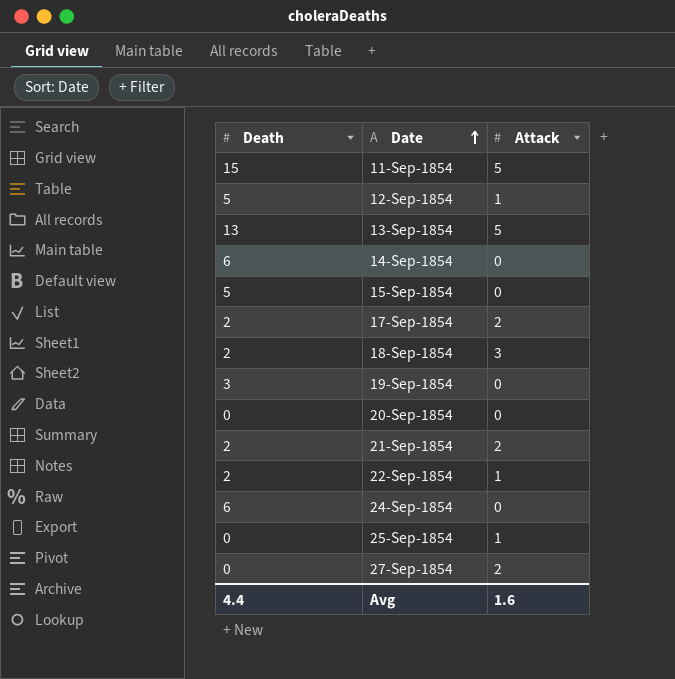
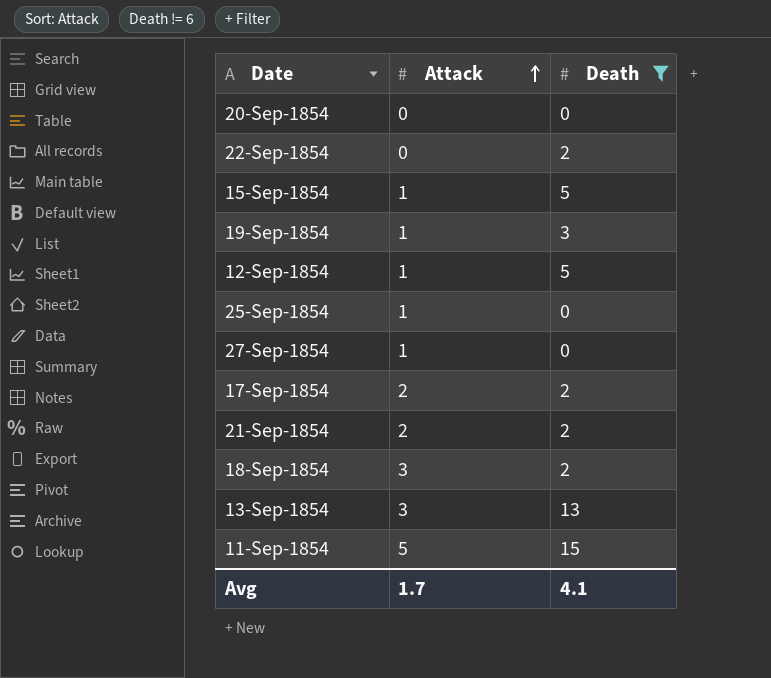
filter: none -> Death != 6
row order: Date ascending -> Attack ascending
column Death | position: 1 -> 3
22-Sep-1854 | Attack: 1 -> 0
15-Sep-1854 | Attack: 0 -> 1
19-Sep-1854 | Attack: 0 -> 1
27-Sep-1854 | Attack: 2 -> 1
13-Sep-1854 | Attack: 5 -> 3
Avg | Attack: 1.6 -> 1.7
Avg | Death: 4.4 -> 4.1

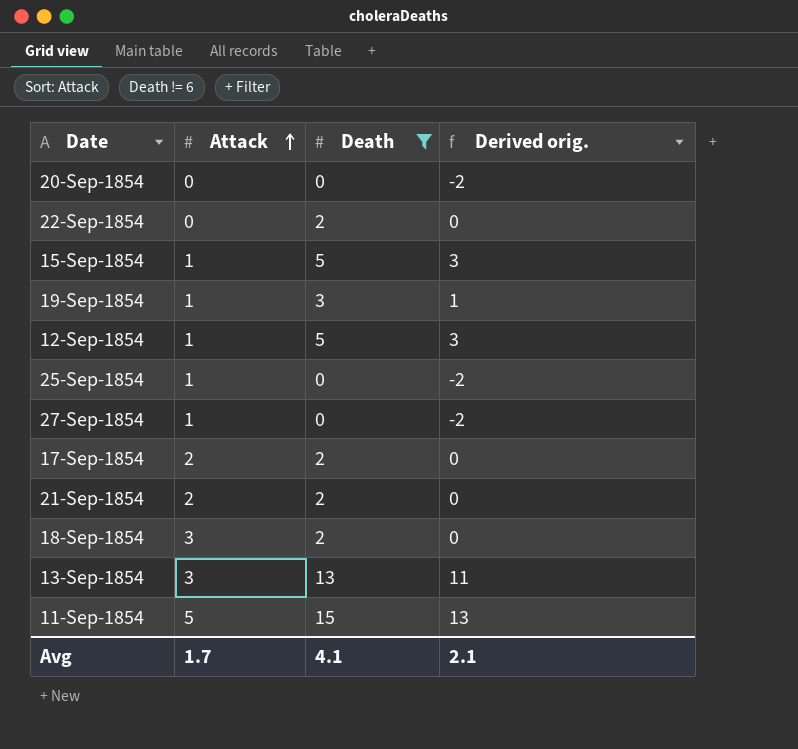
column Derived orig. | formula: none -> [Death] - 2

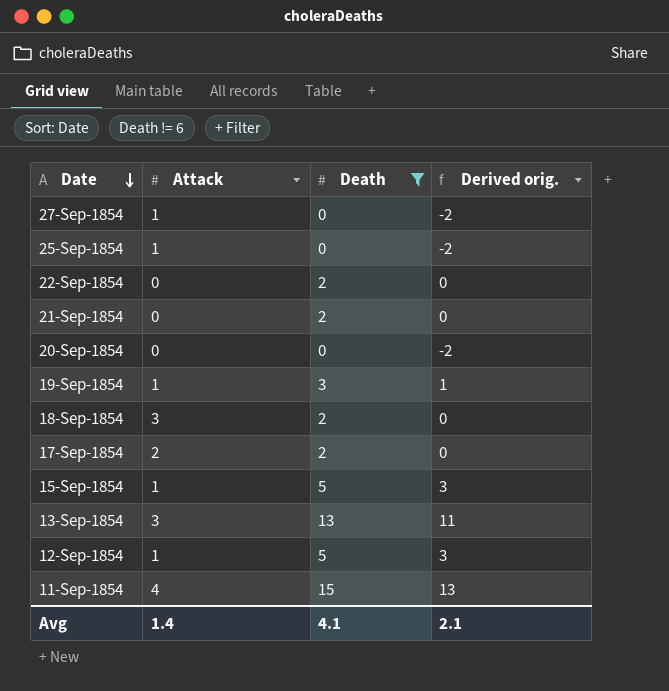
row order: Attack ascending -> Date descending
21-Sep-1854 | Attack: 2 -> 0
11-Sep-1854 | Attack: 5 -> 4
Avg | Attack: 1.7 -> 1.4

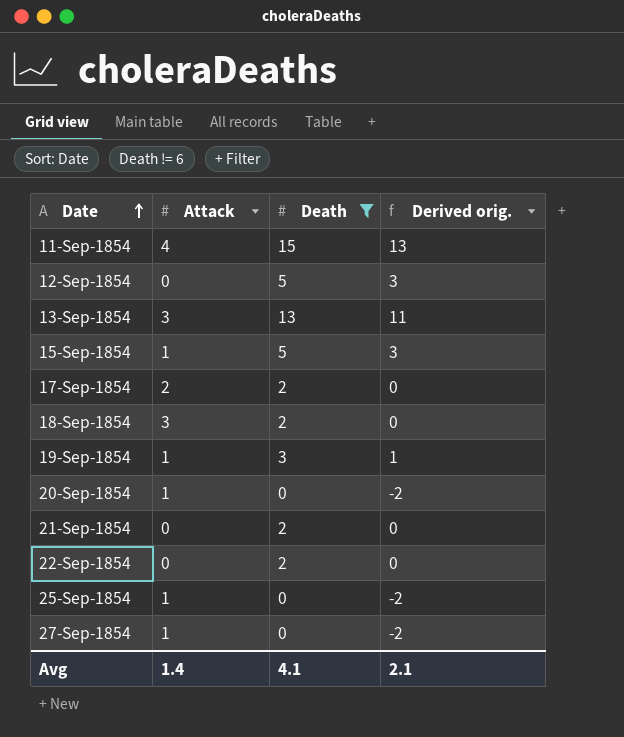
row order: Date descending -> Date ascending
12-Sep-1854 | Attack: 1 -> 0
20-Sep-1854 | Attack: 0 -> 1

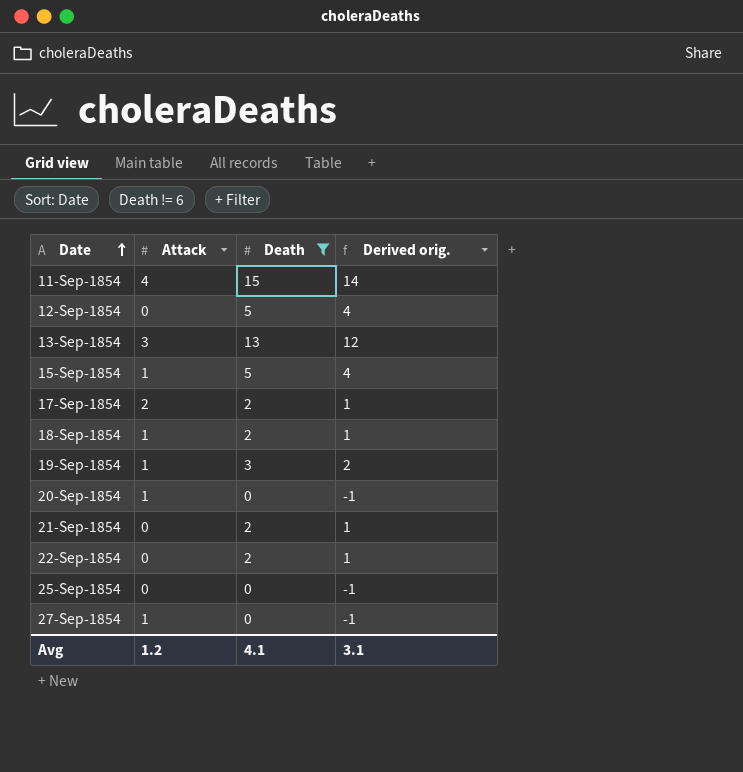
column Derived orig. | formula: [Death] - 2 -> [Death] - 1
18-Sep-1854 | Attack: 3 -> 1
25-Sep-1854 | Attack: 1 -> 0
Avg | Attack: 1.4 -> 1.2
Avg | Derived orig.: 2.1 -> 3.1

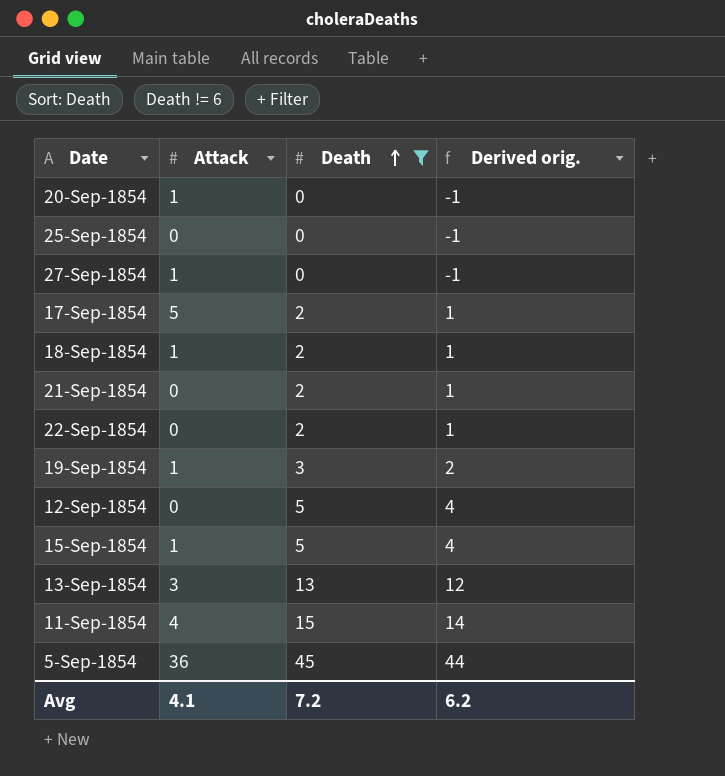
row order: Date ascending -> Death ascending
17-Sep-1854 | Attack: 2 -> 5
row 5-Sep-1854: none -> 36 | 45 | 44
Avg | Attack: 1.2 -> 4.1
Avg | Death: 4.1 -> 7.2
Avg | Derived orig.: 3.1 -> 6.2

